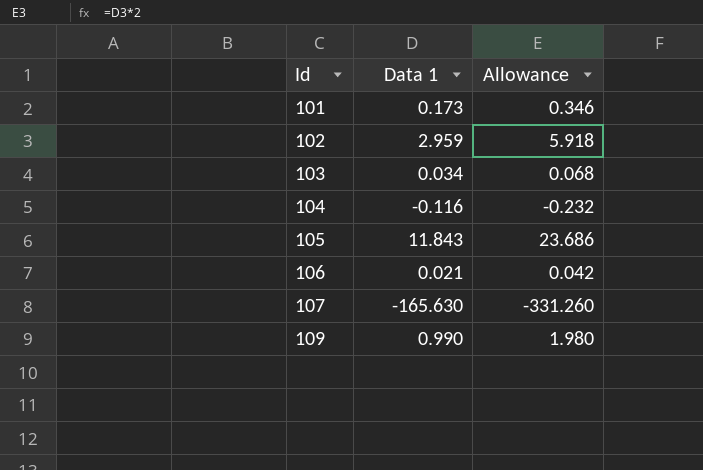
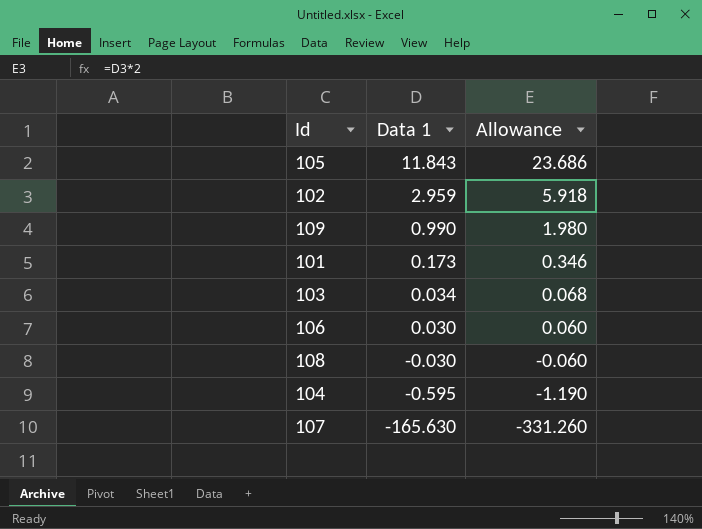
row order: Id ascending -> Data 1 descending
106 | Data 1: 0.021 -> 0.030
106 | Allowance: 0.042 -> 0.060
row 108: none -> -0.030 | -0.060
104 | Data 1: -0.116 -> -0.595
104 | Allowance: -0.232 -> -1.190

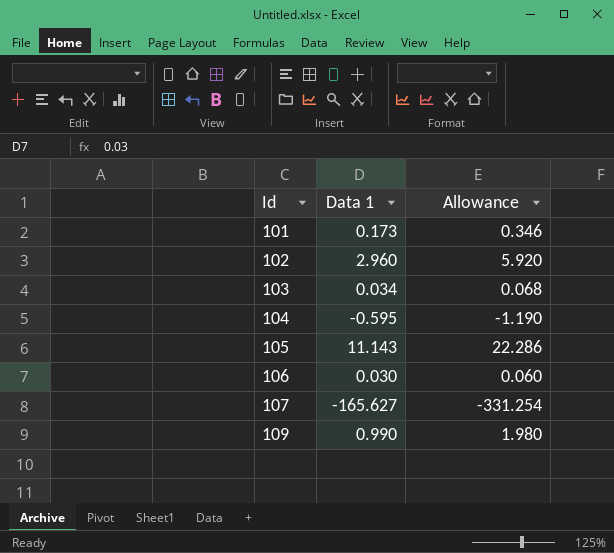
row order: Data 1 descending -> Id ascending
row 108: -0.030 | -0.060 -> none
102 | Data 1: 2.959 -> 2.960
102 | Allowance: 5.918 -> 5.920
105 | Data 1: 11.843 -> 11.143
105 | Allowance: 23.686 -> 22.286
107 | Data 1: -165.630 -> -165.627
107 | Allowance: -331.260 -> -331.254

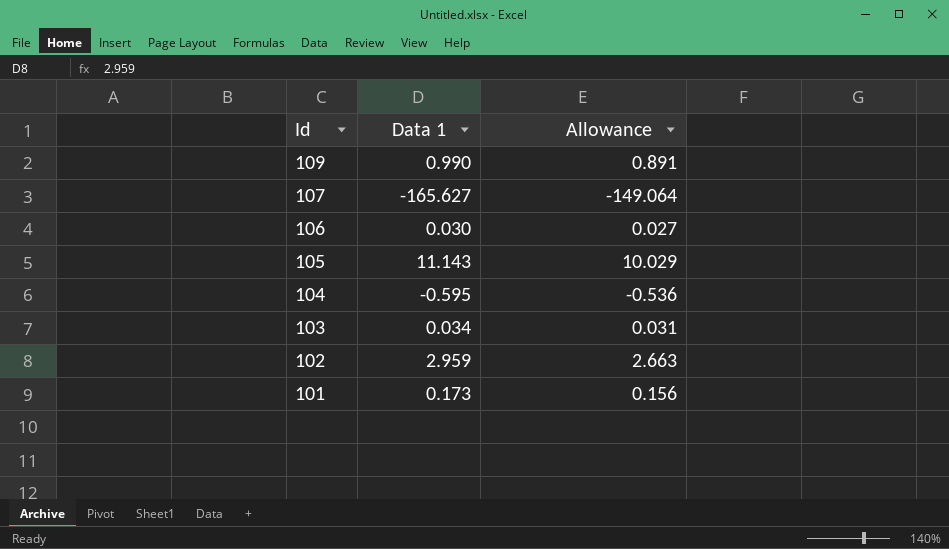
row order: Id ascending -> Id descending
column Allowance | formula: [Data 1] * 2 -> [Data 1] * 0.9
102 | Data 1: 2.960 -> 2.959

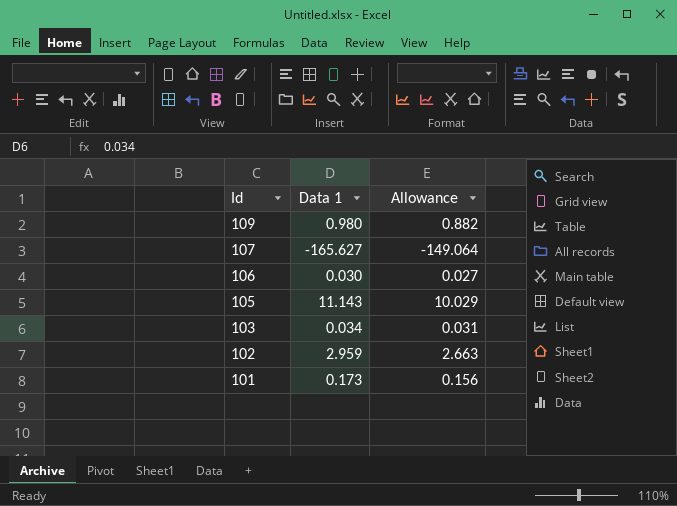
row 104: -0.595 | -0.536 -> none
109 | Data 1: 0.990 -> 0.980
109 | Allowance: 0.891 -> 0.882

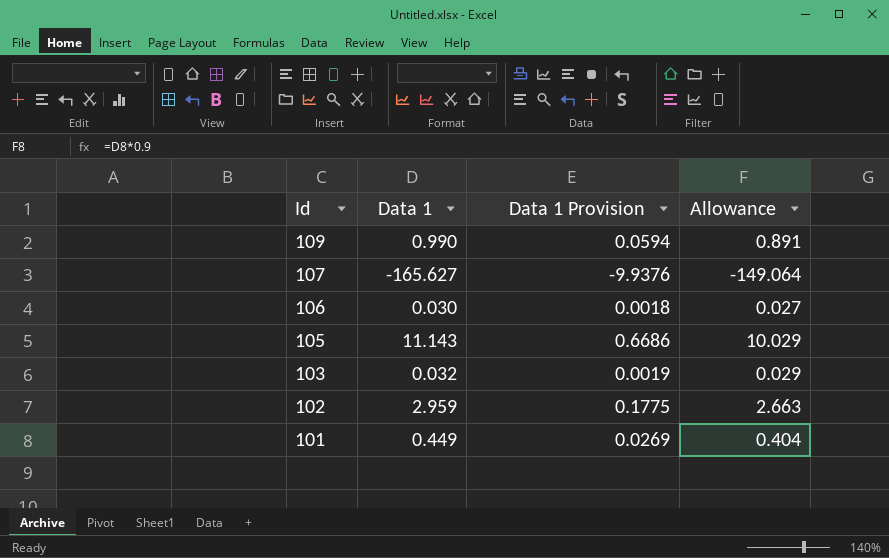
column Data 1 Provision | formula: none -> [Data 1] * 0.06
109 | Data 1: 0.980 -> 0.990
109 | Allowance: 0.882 -> 0.891
103 | Data 1: 0.034 -> 0.032
103 | Allowance: 0.031 -> 0.029
101 | Data 1: 0.173 -> 0.449
101 | Allowance: 0.156 -> 0.404

